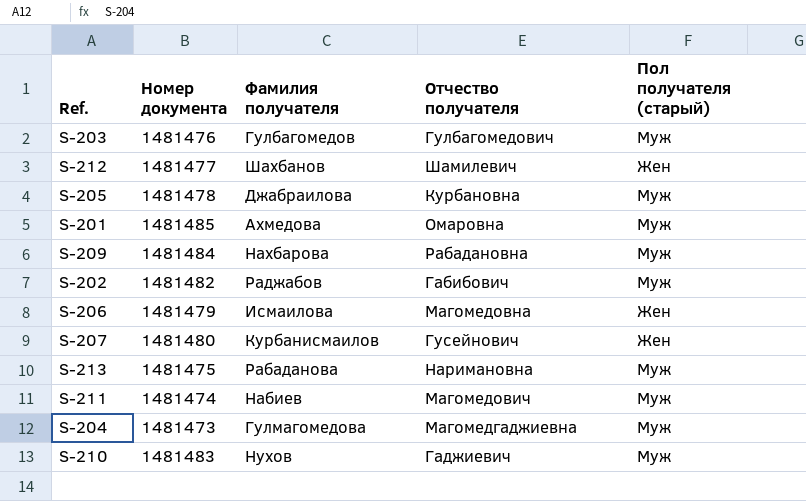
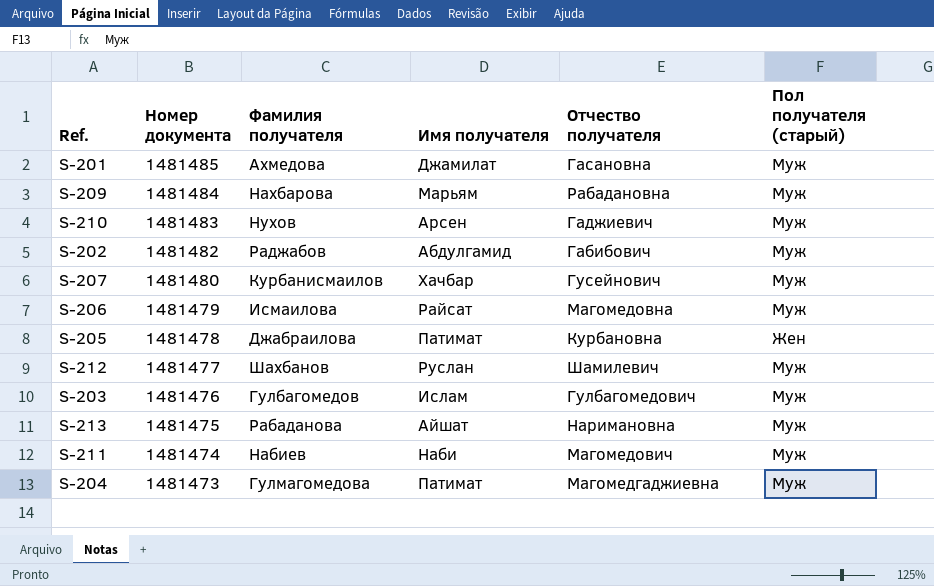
row order: none -> Номер документа descending
column Имя получателя | position: none -> 4
S-201 | Отчество получателя: Омаровна -> Гасановна
S-207 | Пол получателя (старый): Жен -> Муж
S-206 | Пол получателя (старый): Жен -> Муж
S-205 | Пол получателя (старый): Муж -> Жен
S-212 | Пол получателя (старый): Жен -> Муж

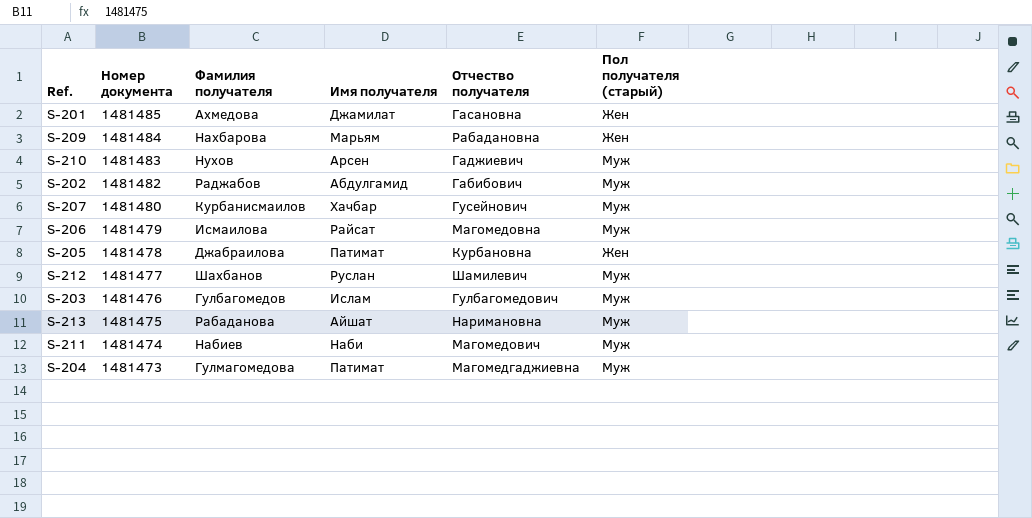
S-201 | Пол получателя (старый): Муж -> Жен
S-209 | Пол получателя (старый): Муж -> Жен

